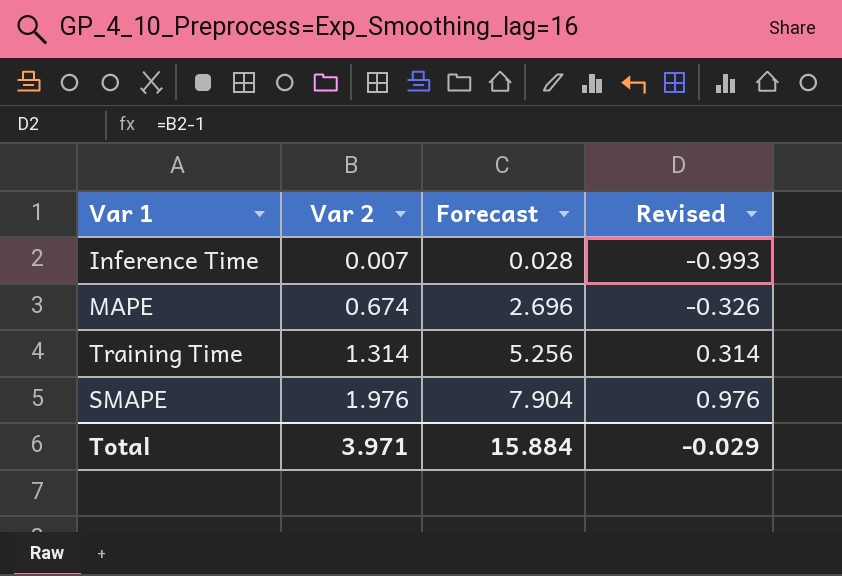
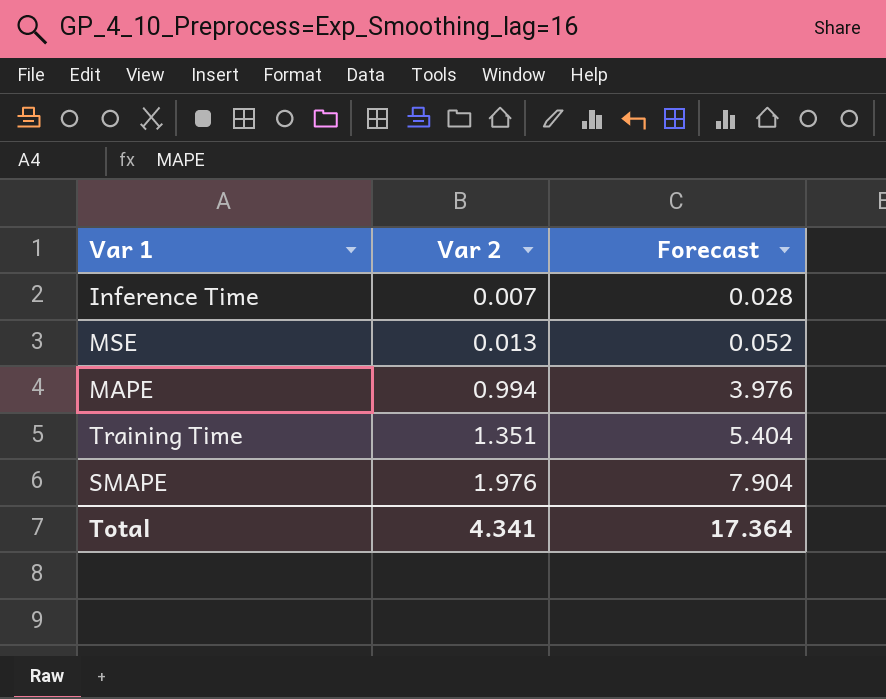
column Revised | formula: [Var 2] - 1 -> none
row MSE: none -> 0.013 | 0.052
MAPE | Var 2: 0.674 -> 0.994
MAPE | Forecast: 2.696 -> 3.976
Training Time | Var 2: 1.314 -> 1.351
Training Time | Forecast: 5.256 -> 5.404
Total | Var 2: 3.971 -> 4.341
Total | Forecast: 15.884 -> 17.364

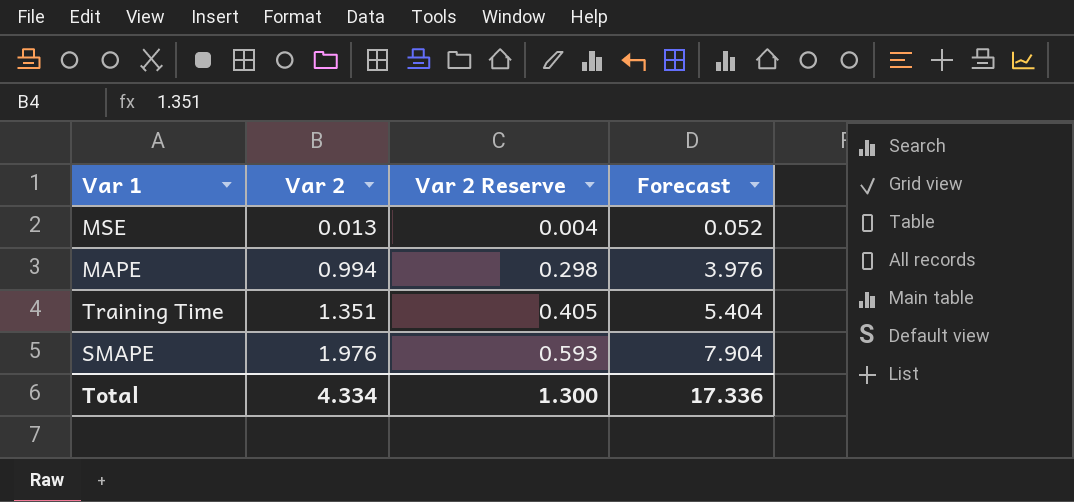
column Var 2 Reserve | formula: none -> [Var 2] * 0.3
row Inference Time: 0.007 | 0.028 -> none
Total | Var 2: 4.341 -> 4.334
Total | Forecast: 17.364 -> 17.336

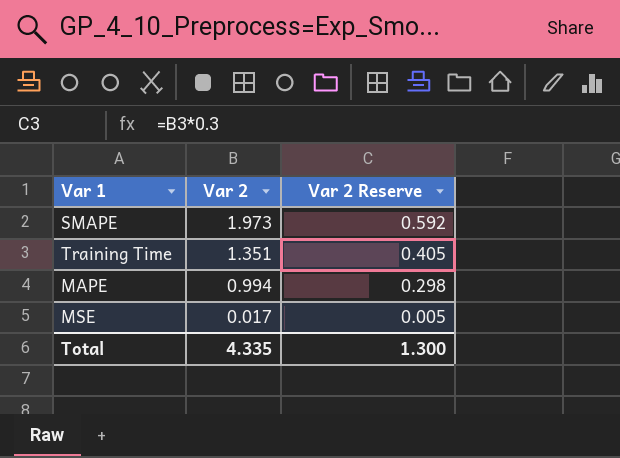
row order: Var 2 ascending -> Var 2 descending
column Forecast | formula: [Var 2] * 4 -> none
SMAPE | Var 2: 1.976 -> 1.973
SMAPE | Var 2 Reserve: 0.593 -> 0.592
MSE | Var 2: 0.013 -> 0.017
MSE | Var 2 Reserve: 0.004 -> 0.005
Total | Var 2: 4.334 -> 4.335

